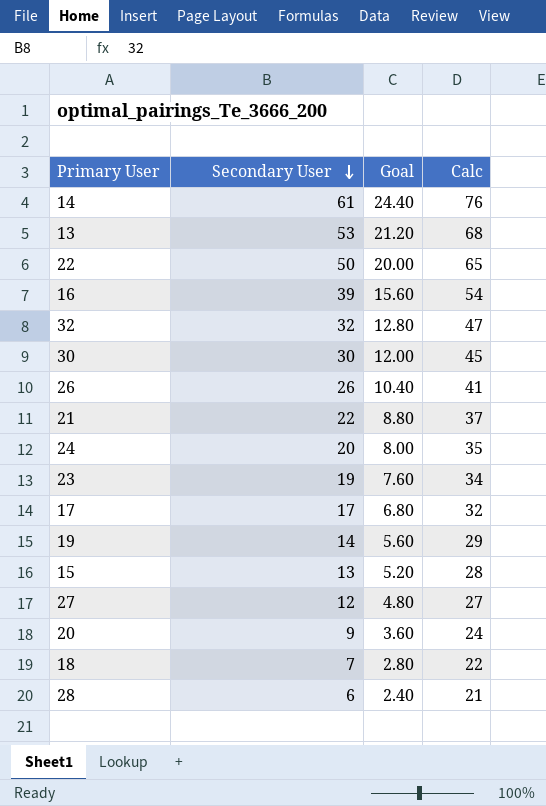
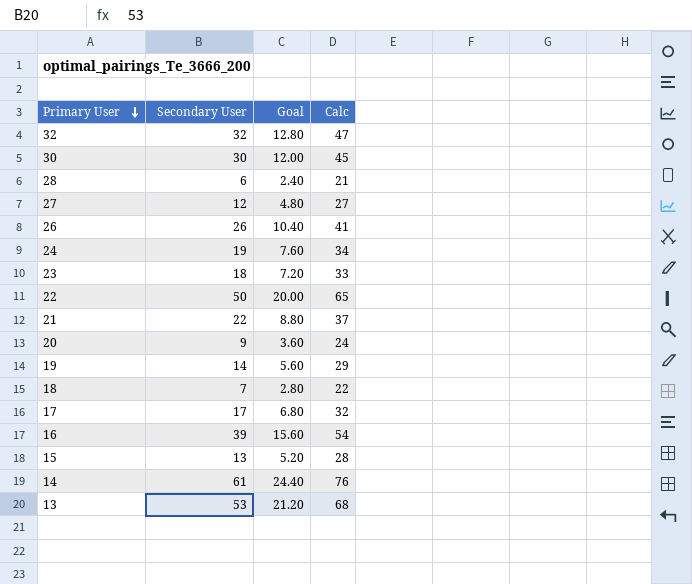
row order: Secondary User descending -> Primary User descending
24 | Secondary User: 20 -> 19
24 | Goal: 8.00 -> 7.60
24 | Calc: 35 -> 34
23 | Secondary User: 19 -> 18
23 | Goal: 7.60 -> 7.20
23 | Calc: 34 -> 33

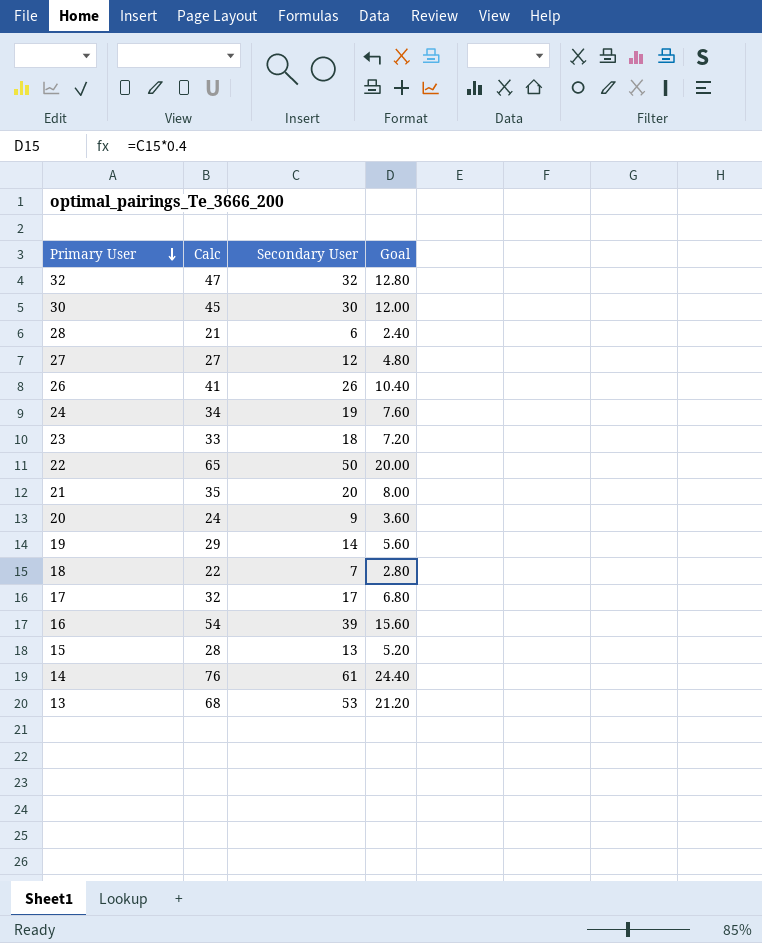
column Calc | position: 4 -> 2
21 | Calc: 37 -> 35
21 | Secondary User: 22 -> 20
21 | Goal: 8.80 -> 8.00

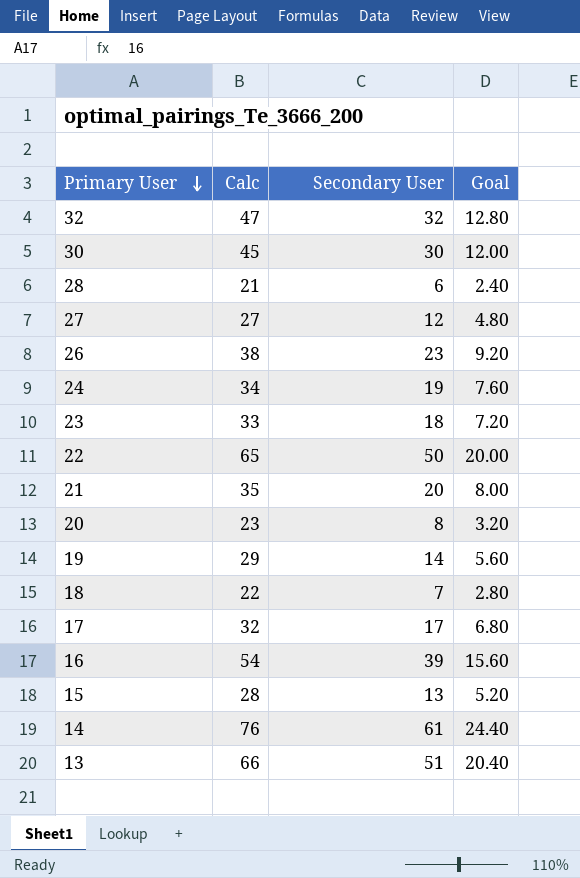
26 | Calc: 41 -> 38
26 | Secondary User: 26 -> 23
26 | Goal: 10.40 -> 9.20
20 | Calc: 24 -> 23
20 | Secondary User: 9 -> 8
20 | Goal: 3.60 -> 3.20
13 | Calc: 68 -> 66
13 | Secondary User: 53 -> 51
13 | Goal: 21.20 -> 20.40

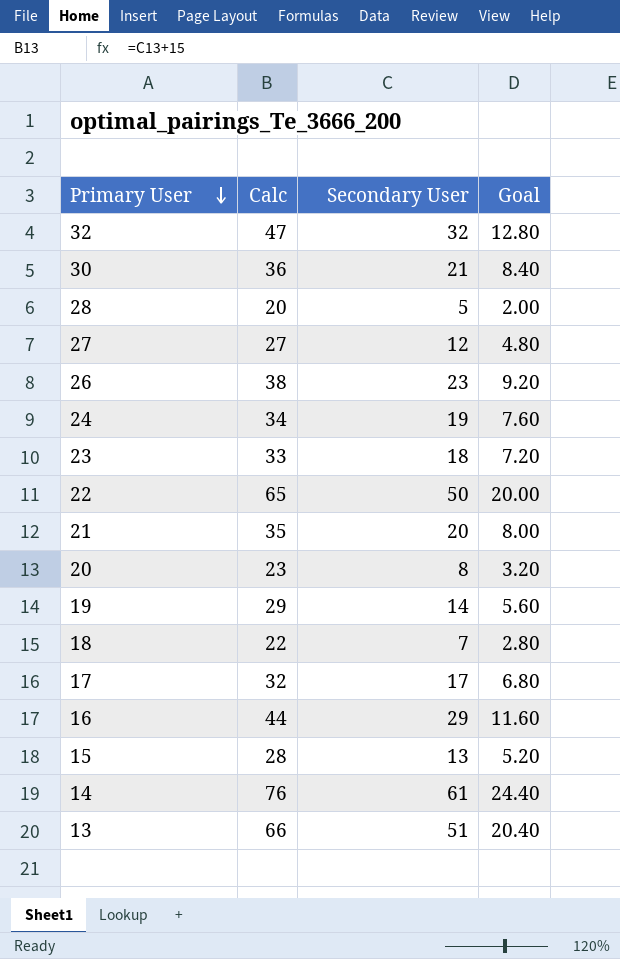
30 | Calc: 45 -> 36
30 | Secondary User: 30 -> 21
30 | Goal: 12.00 -> 8.40
28 | Calc: 21 -> 20
28 | Secondary User: 6 -> 5
28 | Goal: 2.40 -> 2.00
16 | Calc: 54 -> 44
16 | Secondary User: 39 -> 29
16 | Goal: 15.60 -> 11.60

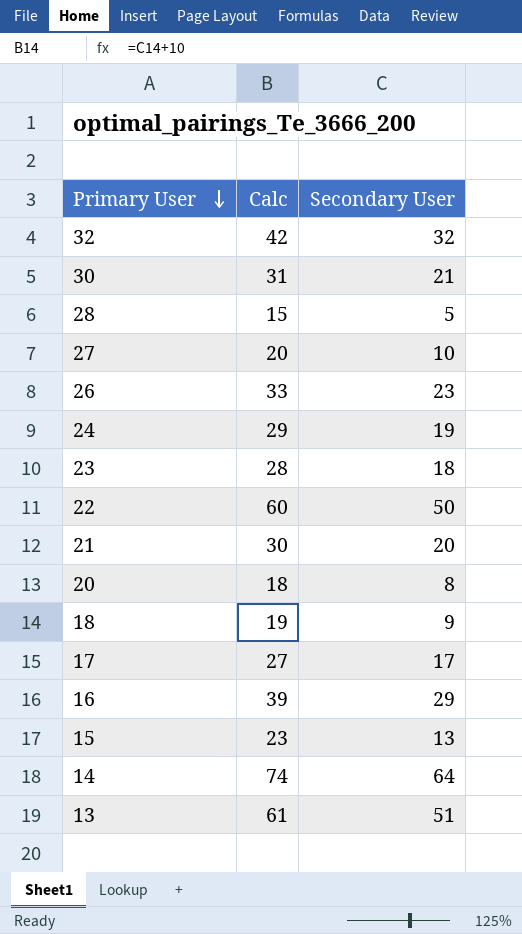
column Goal | formula: [Secondary User] * 0.4 -> none
column Calc | formula: [Secondary User] + 15 -> [Secondary User] + 10
row 19: 29 | 14 | 5.60 -> none
27 | Secondary User: 12 -> 10
18 | Secondary User: 7 -> 9
14 | Secondary User: 61 -> 64

